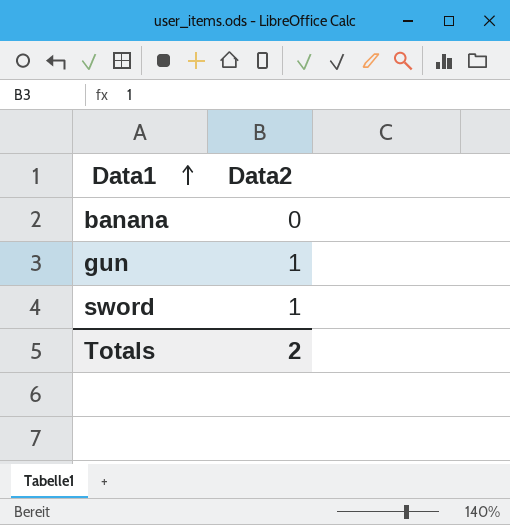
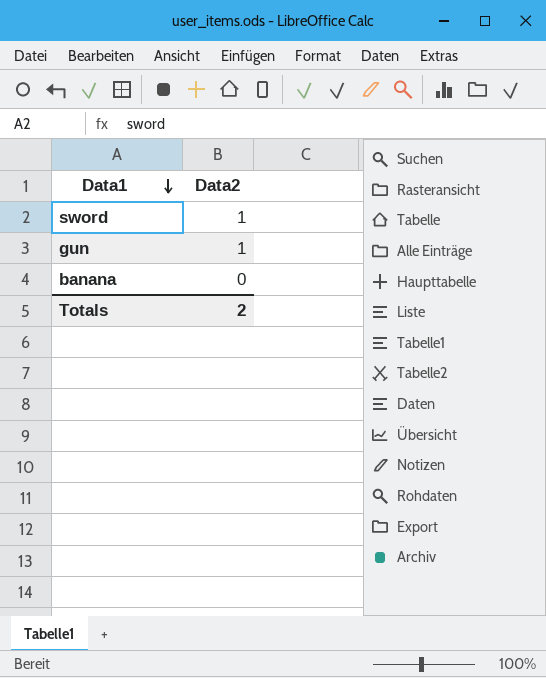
row order: Data1 ascending -> Data1 descending

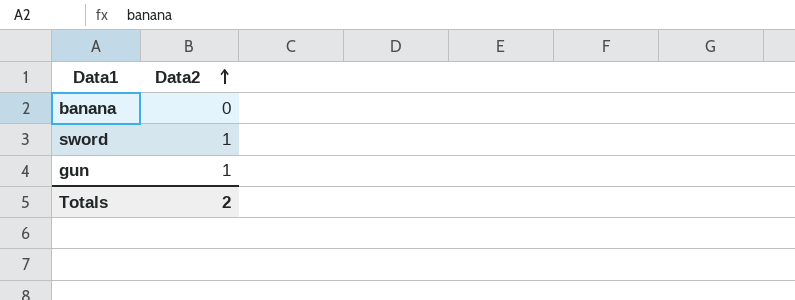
row order: Data1 descending -> Data2 ascending

